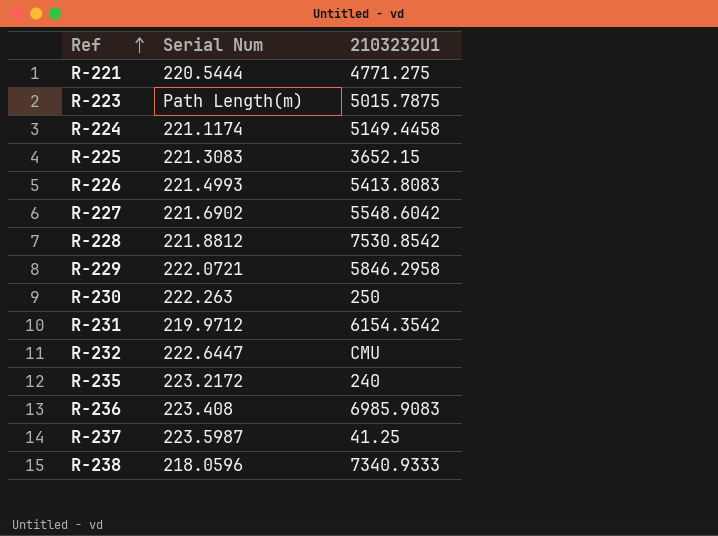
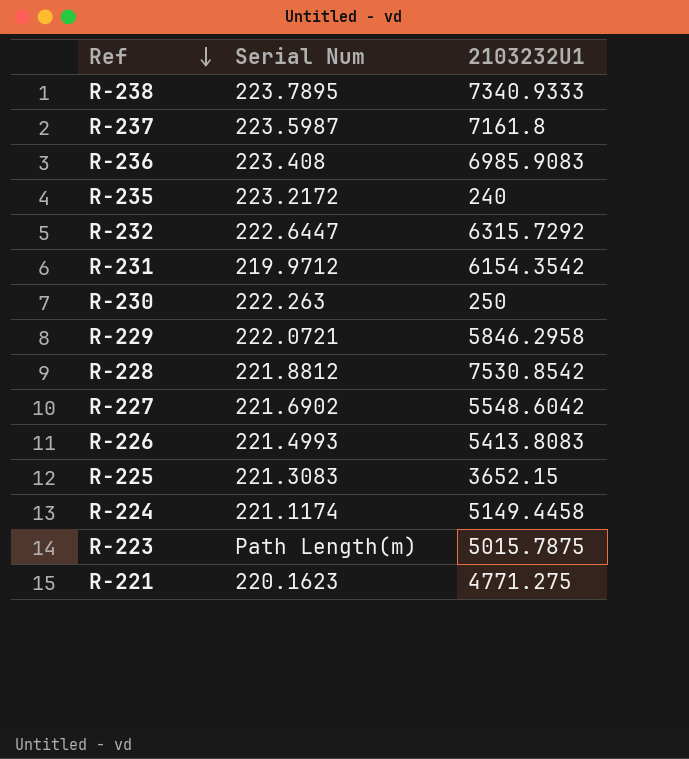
row order: Ref ascending -> Ref descending
R-238 | Serial Num: 218.0596 -> 223.7895
R-237 | 2103232U1: 41.25 -> 7161.8
R-232 | 2103232U1: CMU -> 6315.7292
R-221 | Serial Num: 220.5444 -> 220.1623

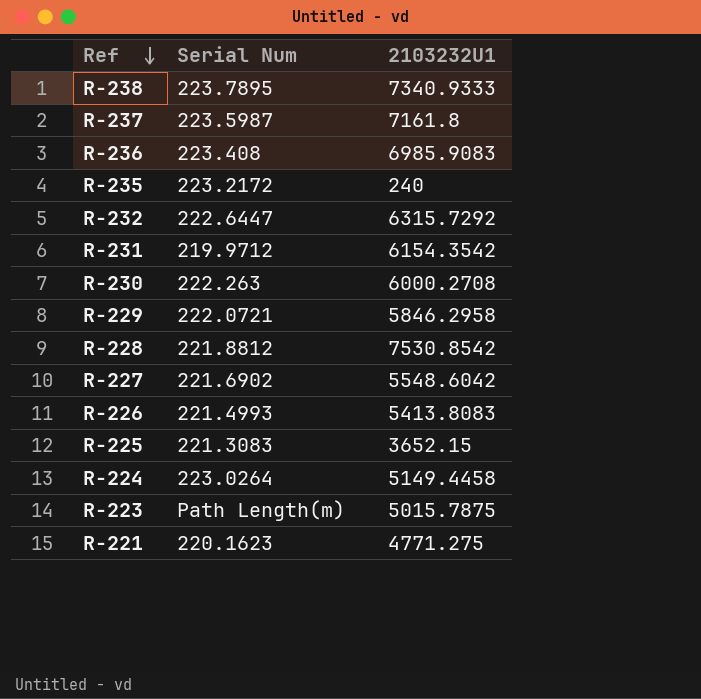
R-230 | 2103232U1: 250 -> 6000.2708
R-224 | Serial Num: 221.1174 -> 223.0264

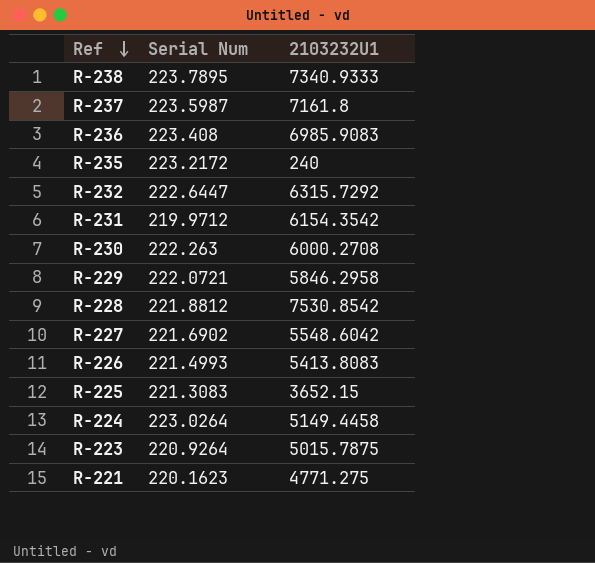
R-223 | Serial Num: Path Length(m) -> 220.9264

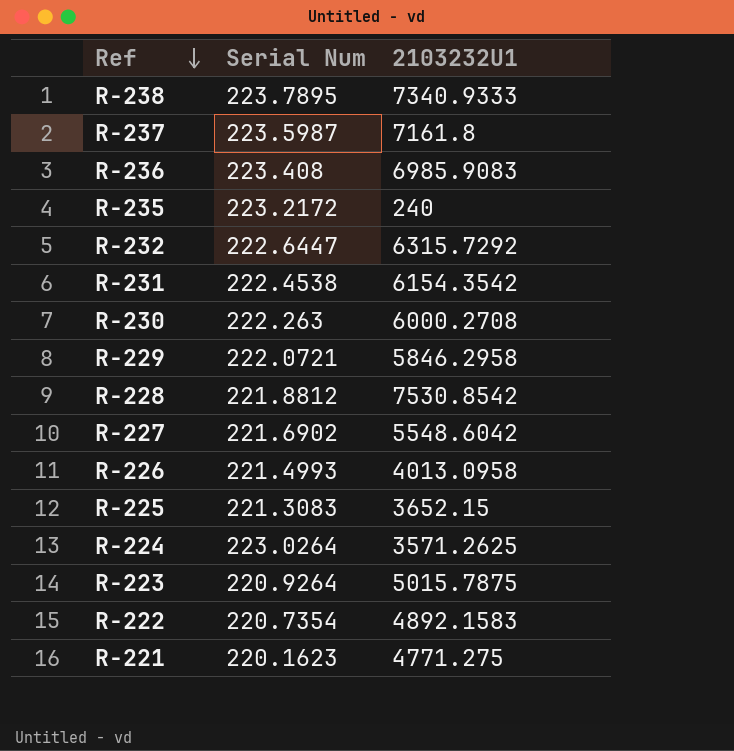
R-231 | Serial Num: 219.9712 -> 222.4538
R-226 | 2103232U1: 5413.8083 -> 4013.0958
R-224 | 2103232U1: 5149.4458 -> 3571.2625
row R-222: none -> 220.7354 | 4892.1583

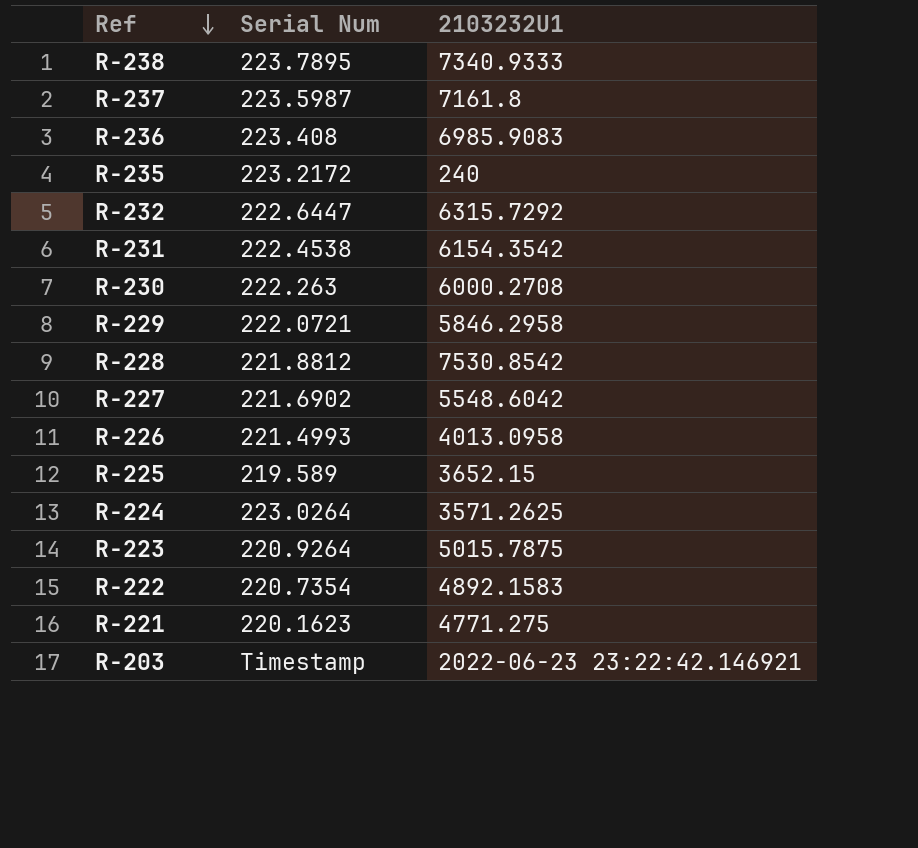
R-225 | Serial Num: 221.3083 -> 219.589
row R-203: none -> Timestamp | 2022-06-23 23:22:42.146921

